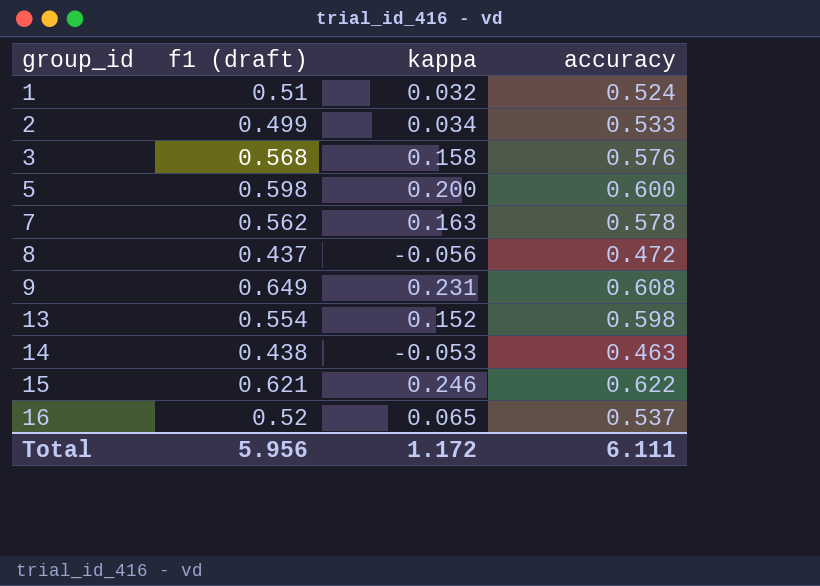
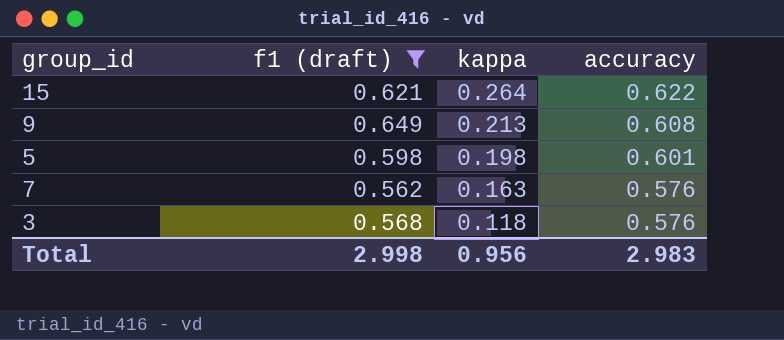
filter: none -> f1 (draft) >= 0.562
row order: group_id ascending -> kappa descending
15 | kappa: 0.246 -> 0.264
9 | kappa: 0.231 -> 0.213
5 | kappa: 0.200 -> 0.198
5 | accuracy: 0.600 -> 0.601
7 | accuracy: 0.578 -> 0.576
3 | kappa: 0.158 -> 0.118
Total | f1 (draft): 5.956 -> 2.998
Total | kappa: 1.172 -> 0.956
Total | accuracy: 6.111 -> 2.983

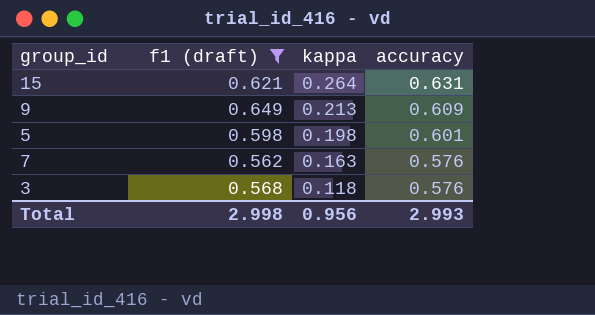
15 | accuracy: 0.622 -> 0.631
9 | accuracy: 0.608 -> 0.609
Total | accuracy: 2.983 -> 2.993

